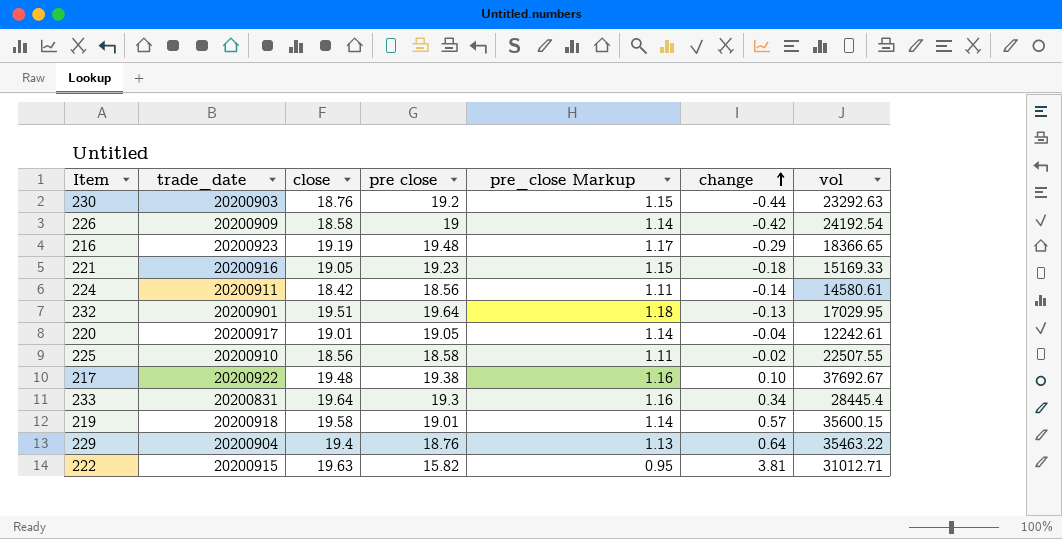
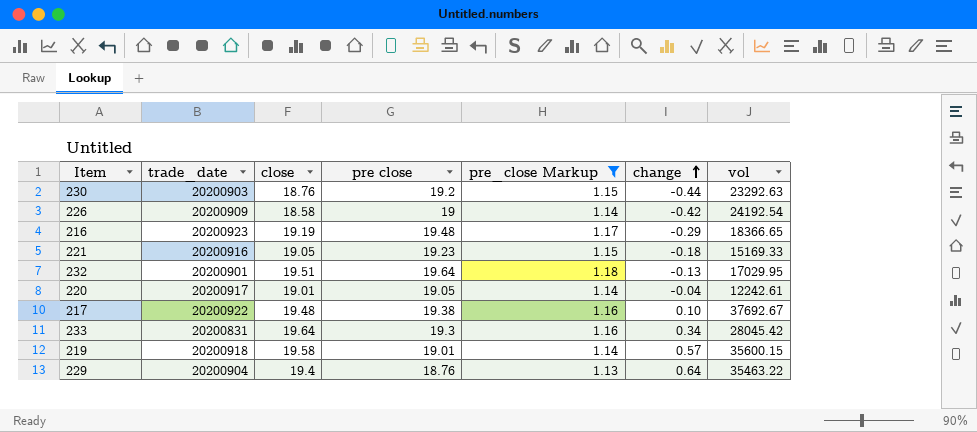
filter: none -> pre_close Markup >= 1.13
233 | vol: 28445.4 -> 28045.42

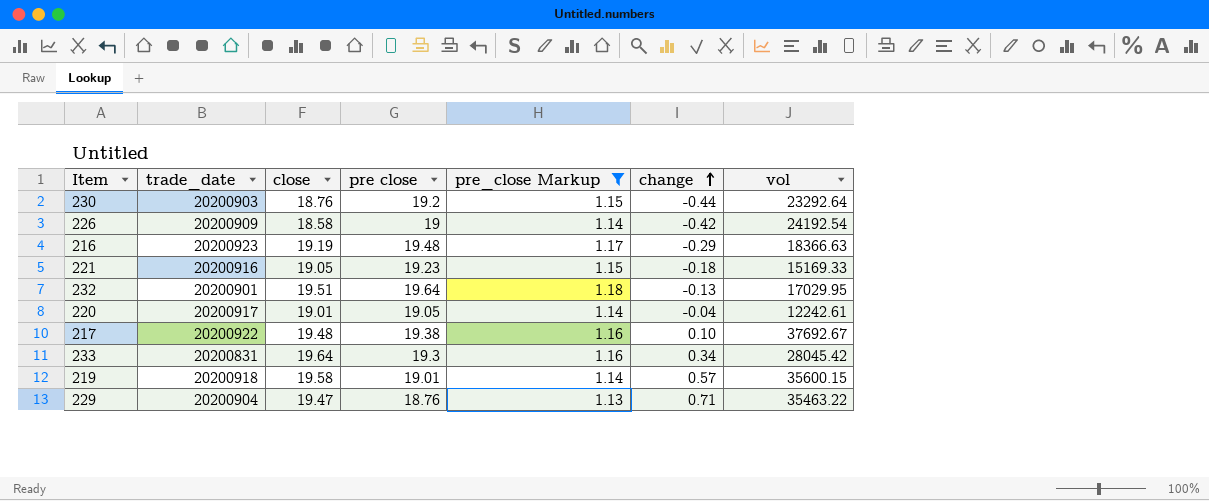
230 | vol: 23292.63 -> 23292.64
216 | vol: 18366.65 -> 18366.63
229 | close: 19.4 -> 19.47
229 | change: 0.64 -> 0.71

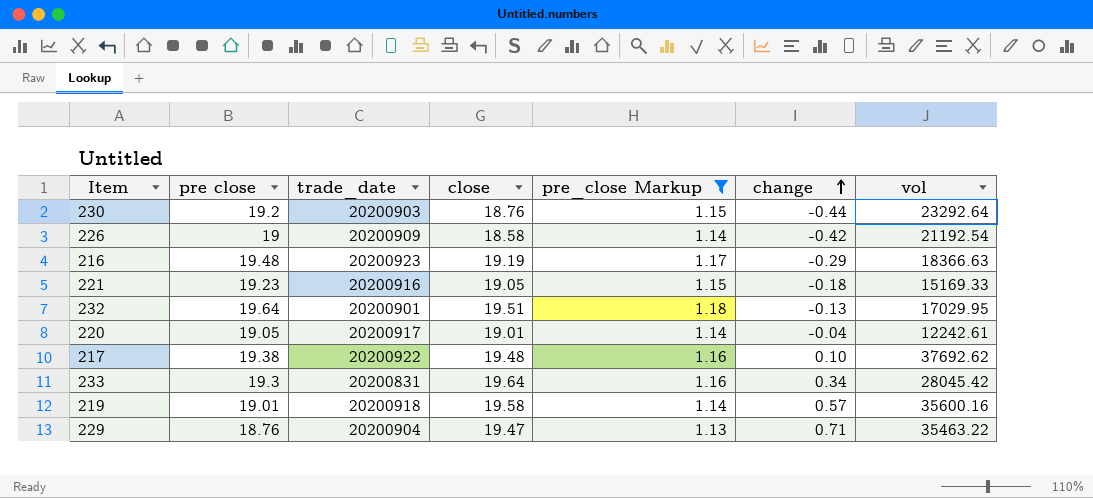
column pre close | position: 4 -> 2
226 | vol: 24192.54 -> 21192.54
217 | vol: 37692.67 -> 37692.62
219 | vol: 35600.15 -> 35600.16

